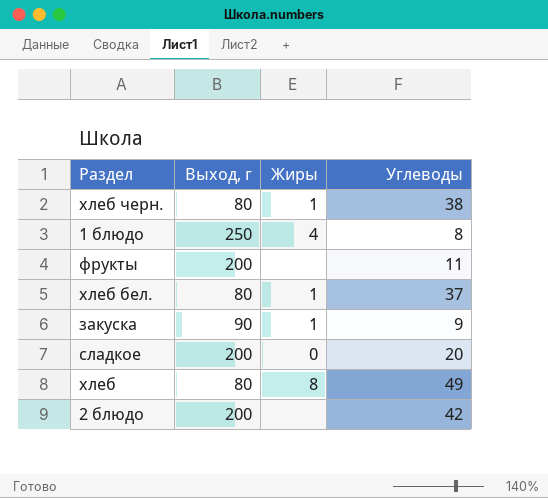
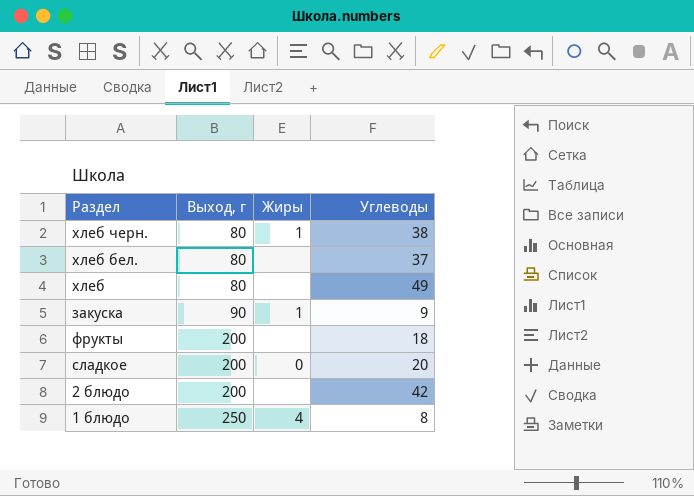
row order: none -> Выход, г ascending
хлеб бел. | Жиры: 1 -> none
хлеб | Жиры: 8 -> none
фрукты | Углеводы: 11 -> 18

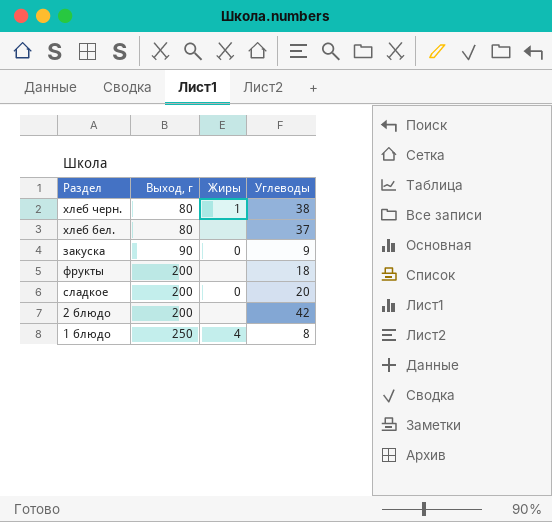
row хлеб: 80 | none | 49 -> none
закуска | Жиры: 1 -> 0

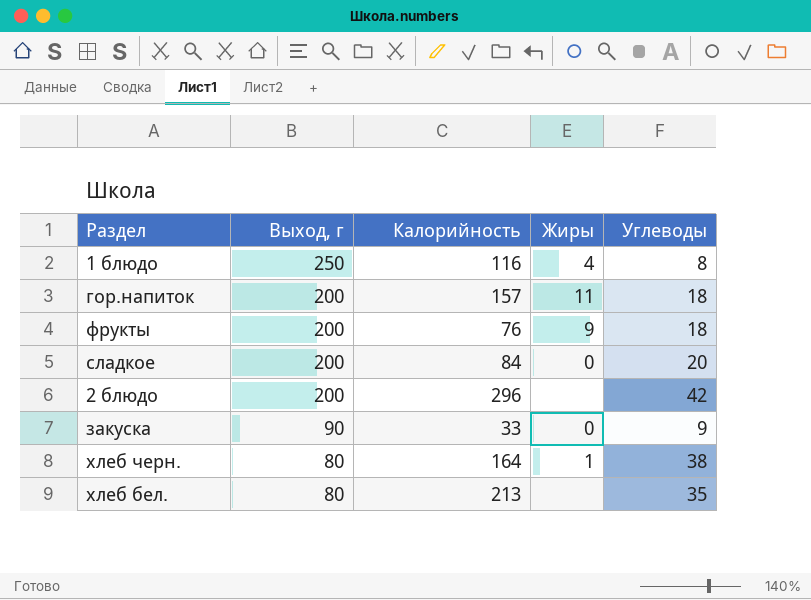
row order: Выход, г ascending -> Выход, г descending
column Калорийность | position: none -> 3
row гор.напиток: none -> 200 | 157 | 11 | 18
фрукты | Жиры: none -> 9
хлеб бел. | Углеводы: 37 -> 35

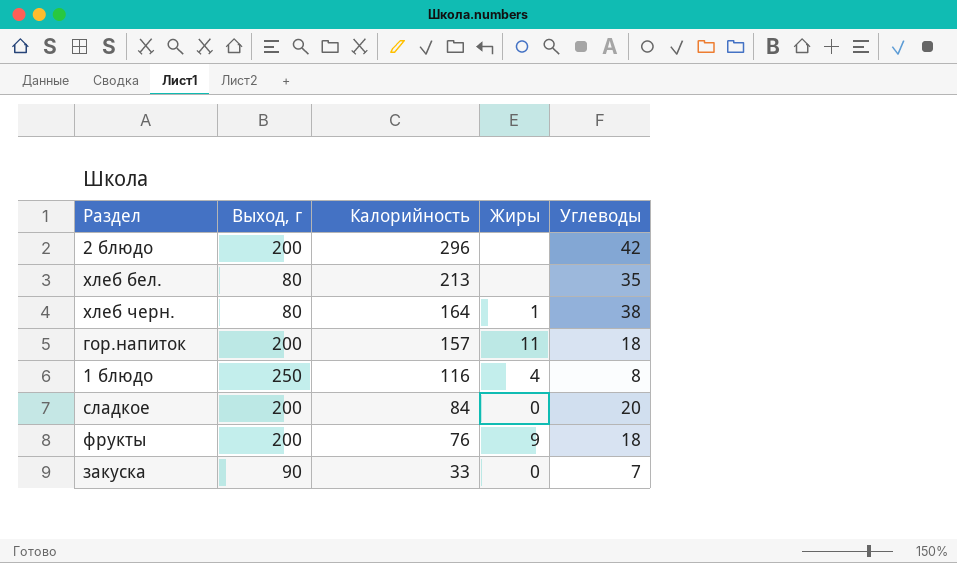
row order: Выход, г descending -> Калорийность descending
закуска | Углеводы: 9 -> 7

